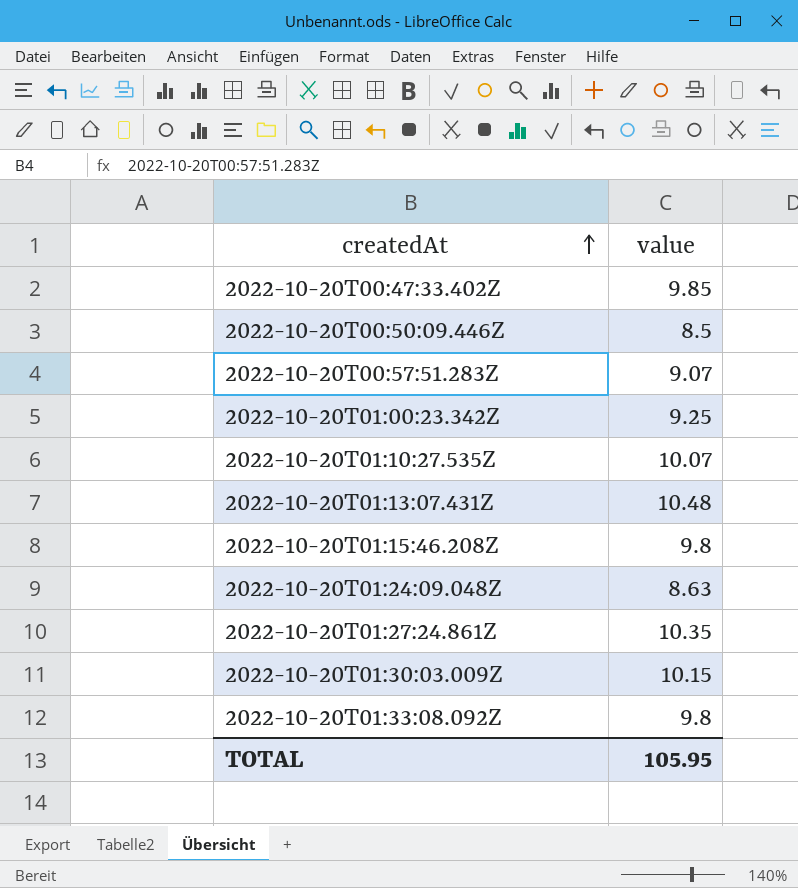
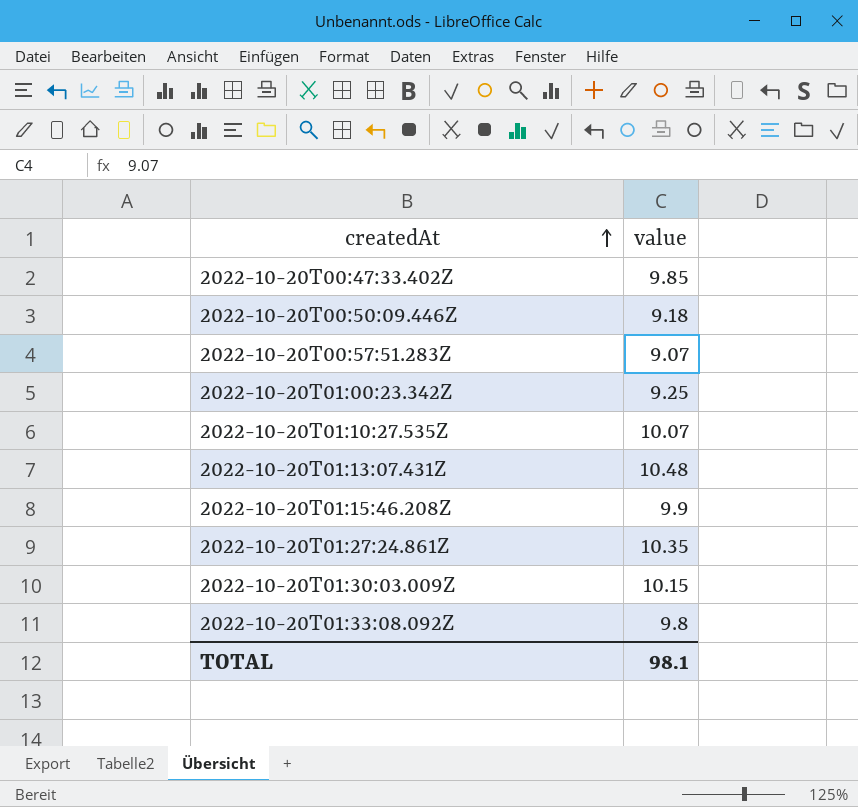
row 2022-10-20T01:24:09.048Z: 8.63 -> none
2022-10-20T00:50:09.446Z | value: 8.5 -> 9.18
2022-10-20T01:15:46.208Z | value: 9.8 -> 9.9
TOTAL | value: 105.95 -> 98.1

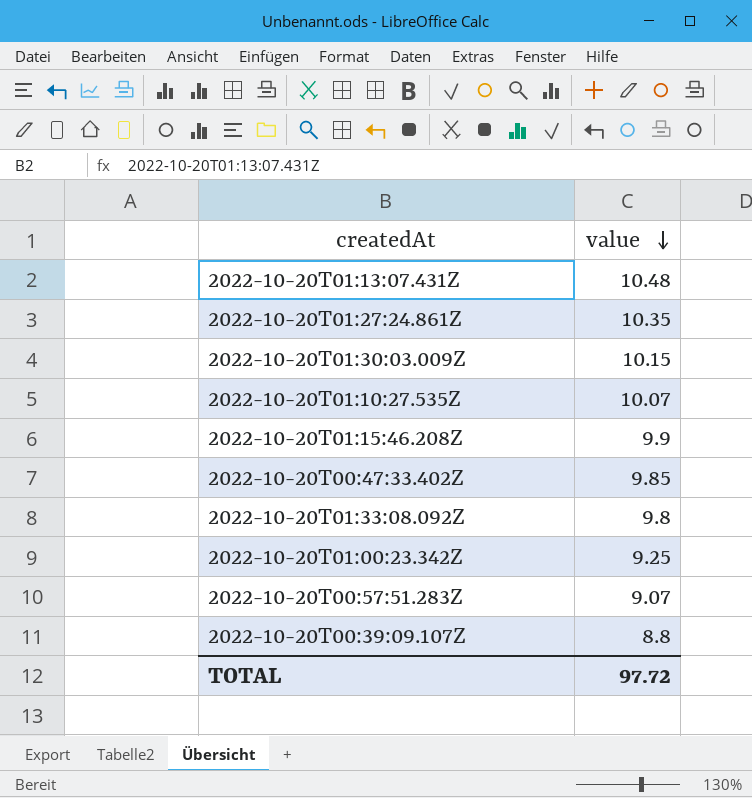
row order: createdAt ascending -> value descending
row 2022-10-20T00:50:09.446Z: 9.18 -> none
row 2022-10-20T00:39:09.107Z: none -> 8.8
TOTAL | value: 98.1 -> 97.72

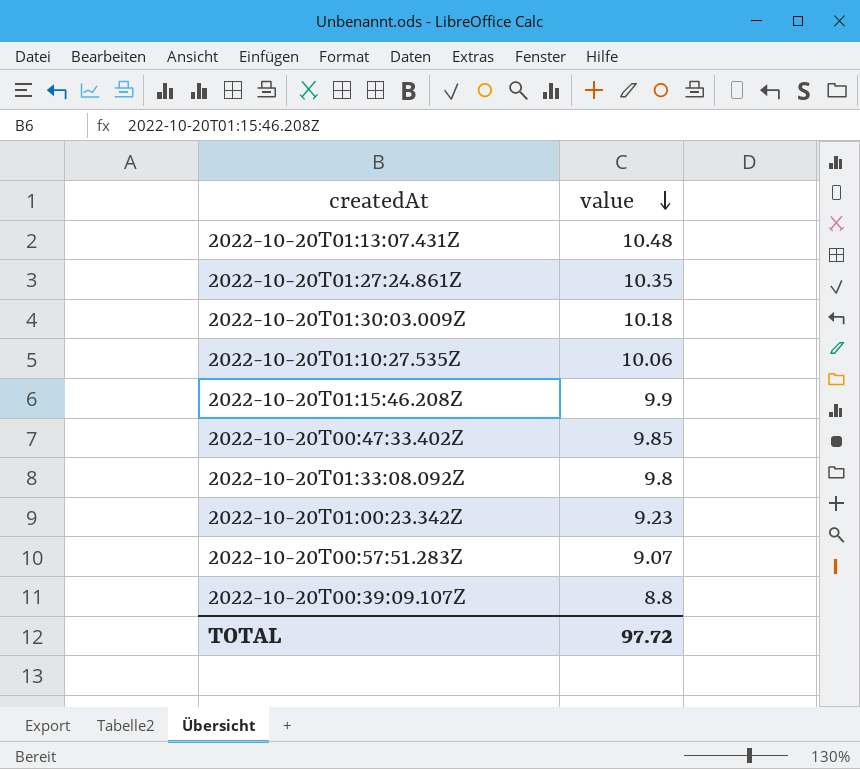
2022-10-20T01:30:03.009Z | value: 10.15 -> 10.18
2022-10-20T01:10:27.535Z | value: 10.07 -> 10.06
2022-10-20T01:00:23.342Z | value: 9.25 -> 9.23

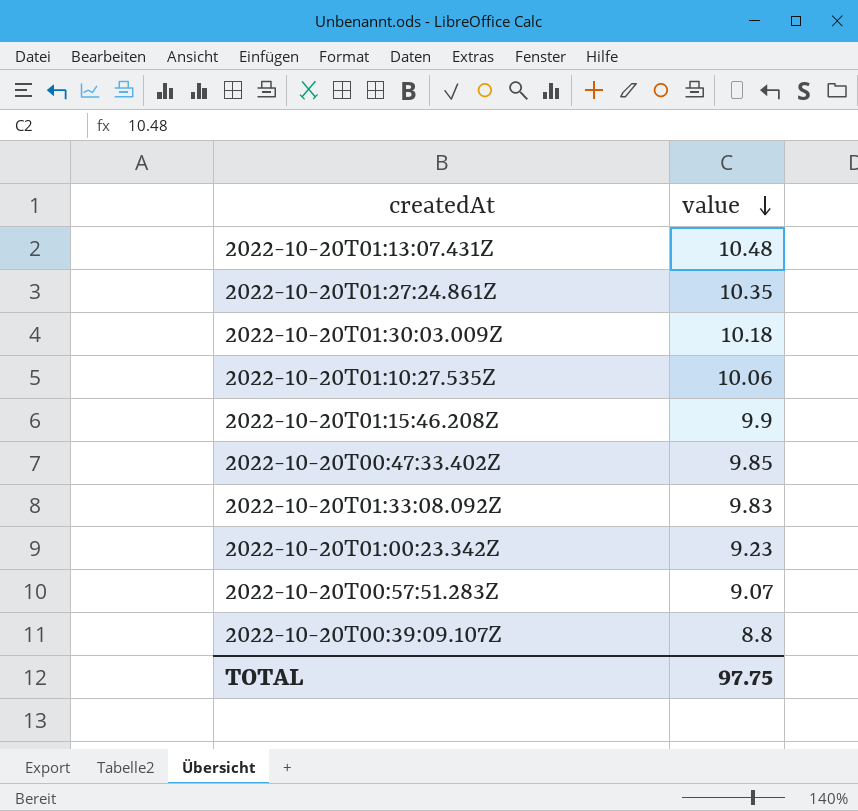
2022-10-20T01:33:08.092Z | value: 9.8 -> 9.83
TOTAL | value: 97.72 -> 97.75

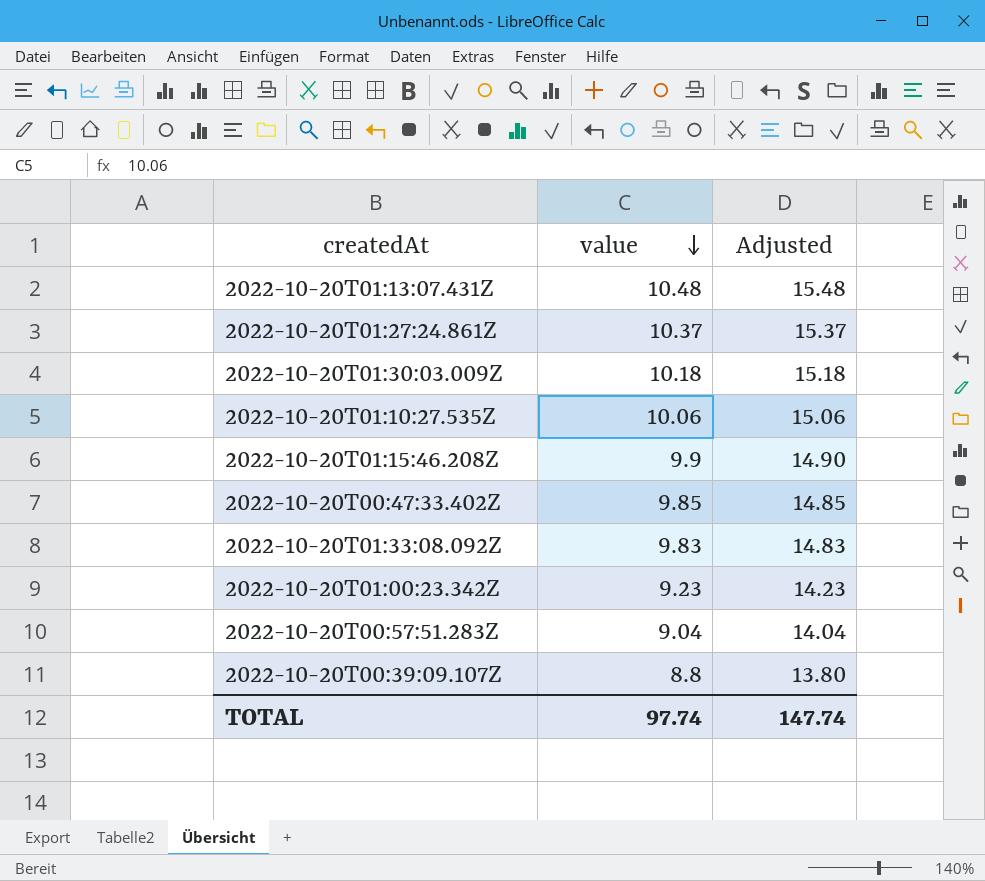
column Adjusted | formula: none -> [value] + 5
2022-10-20T01:27:24.861Z | value: 10.35 -> 10.37
2022-10-20T00:57:51.283Z | value: 9.07 -> 9.04
TOTAL | value: 97.75 -> 97.74

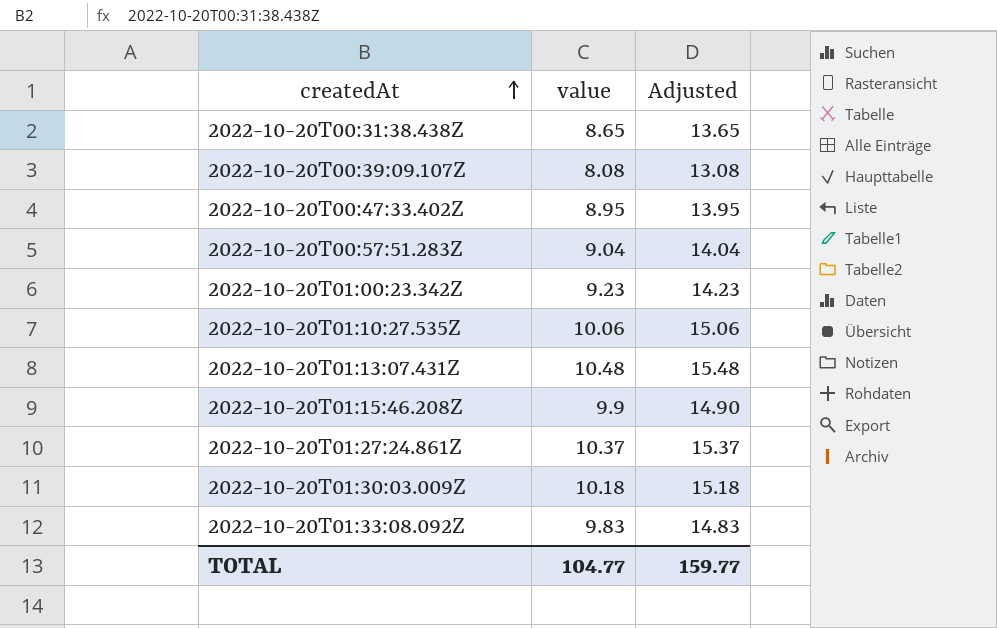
row order: value descending -> createdAt ascending
row 2022-10-20T00:31:38.438Z: none -> 8.65 | 13.65
2022-10-20T00:39:09.107Z | value: 8.8 -> 8.08
2022-10-20T00:39:09.107Z | Adjusted: 13.80 -> 13.08
2022-10-20T00:47:33.402Z | value: 9.85 -> 8.95
2022-10-20T00:47:33.402Z | Adjusted: 14.85 -> 13.95
TOTAL | value: 97.74 -> 104.77
TOTAL | Adjusted: 147.74 -> 159.77

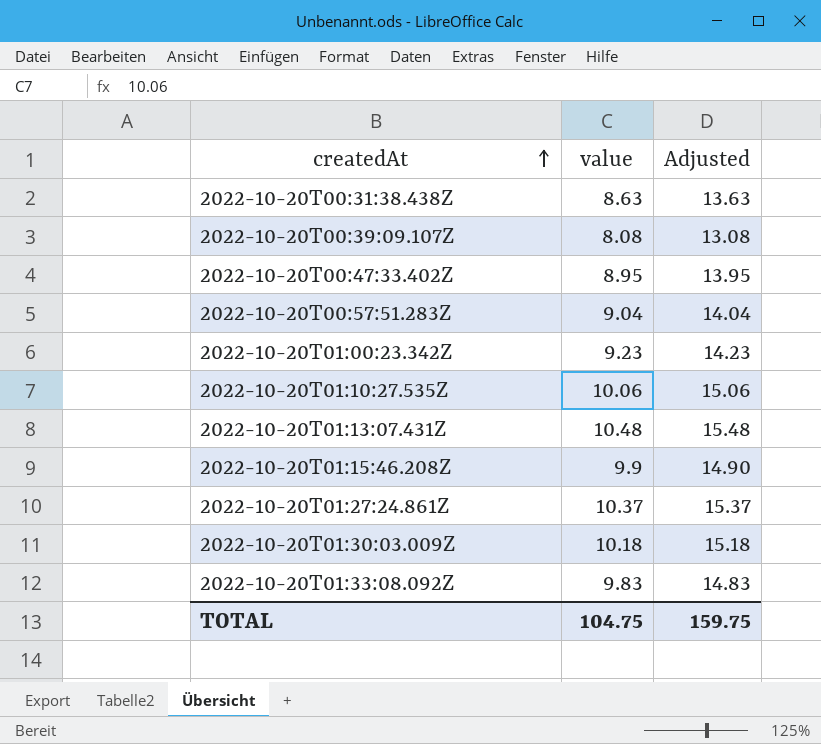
2022-10-20T00:31:38.438Z | value: 8.65 -> 8.63
2022-10-20T00:31:38.438Z | Adjusted: 13.65 -> 13.63
TOTAL | value: 104.77 -> 104.75
TOTAL | Adjusted: 159.77 -> 159.75

